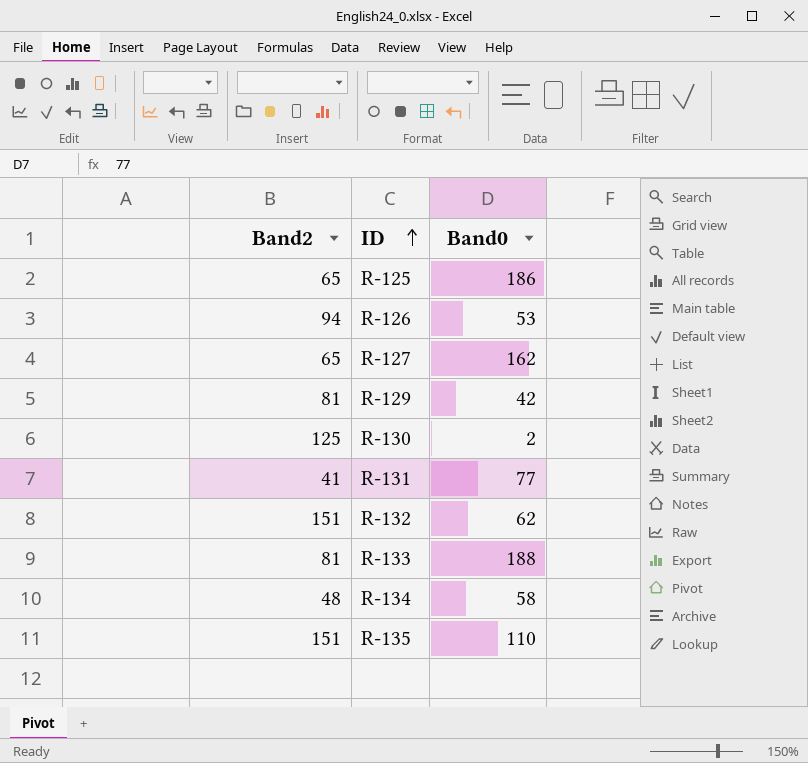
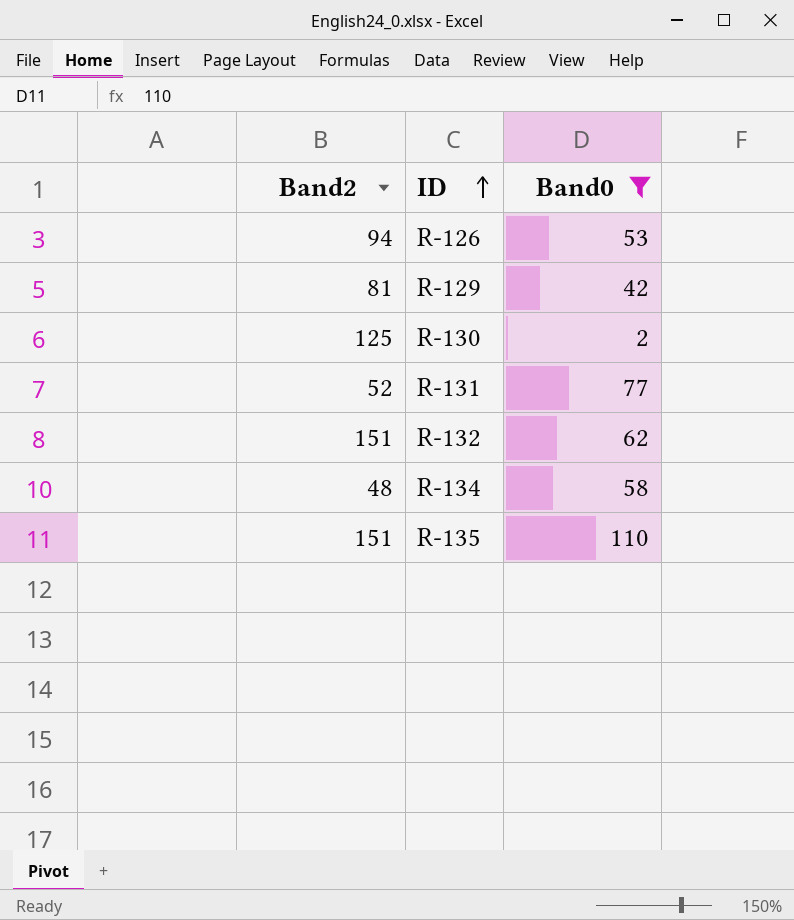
filter: none -> Band0 <= 110
R-131 | Band2: 41 -> 52

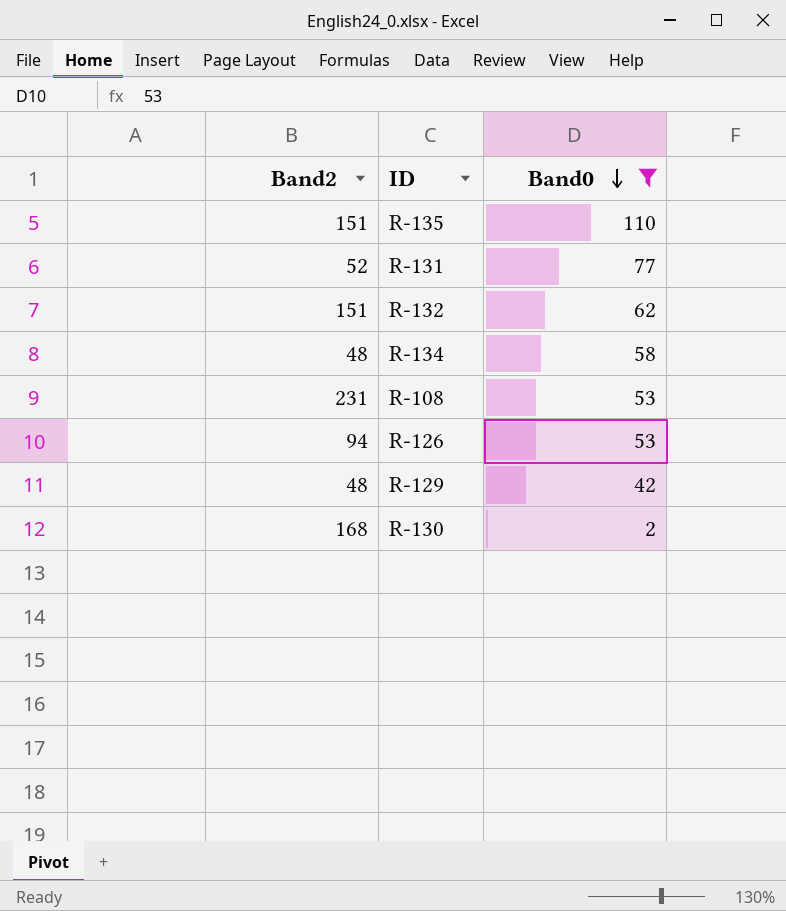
row order: ID ascending -> Band0 descending
row R-108: none -> 231 | 53
R-129 | Band2: 81 -> 48
R-130 | Band2: 125 -> 168

